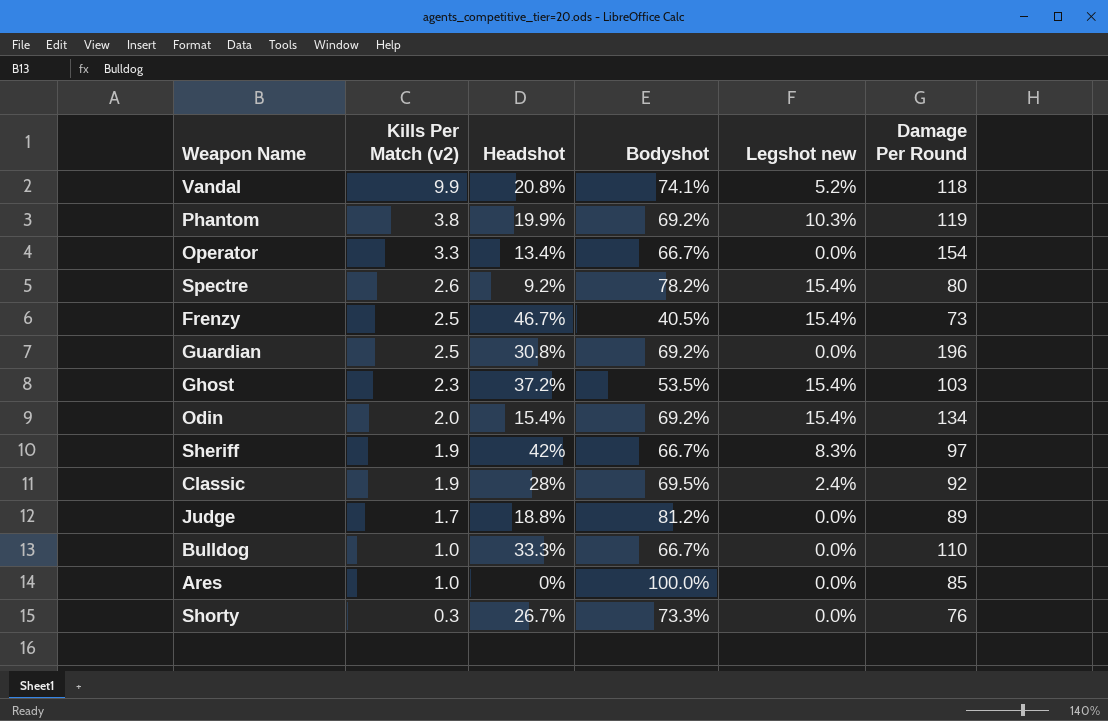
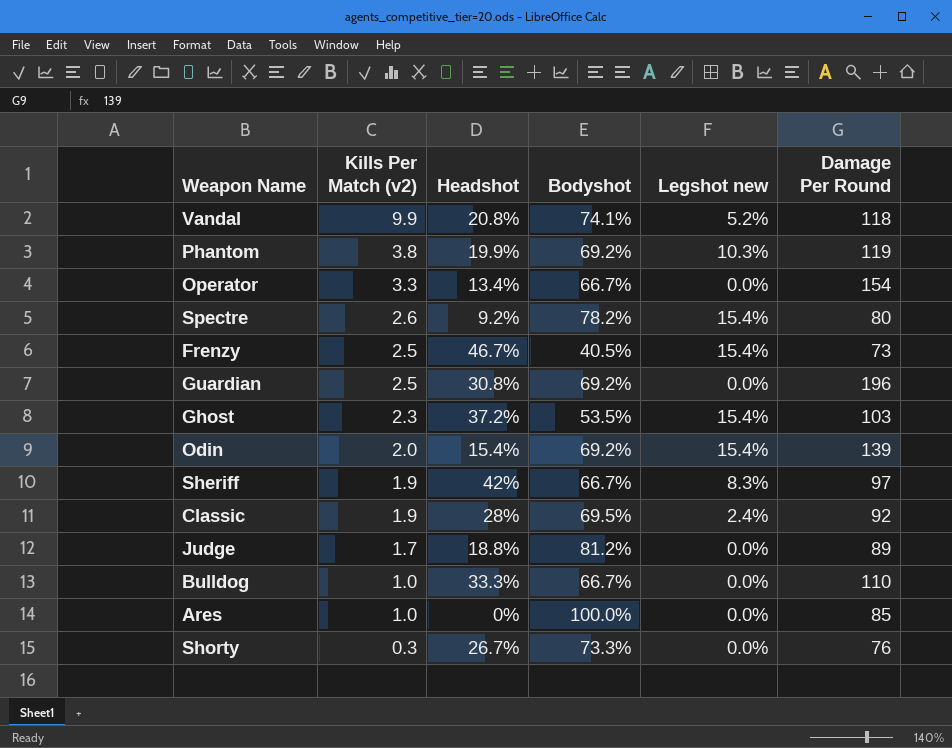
Odin | Damage Per Round: 134 -> 139

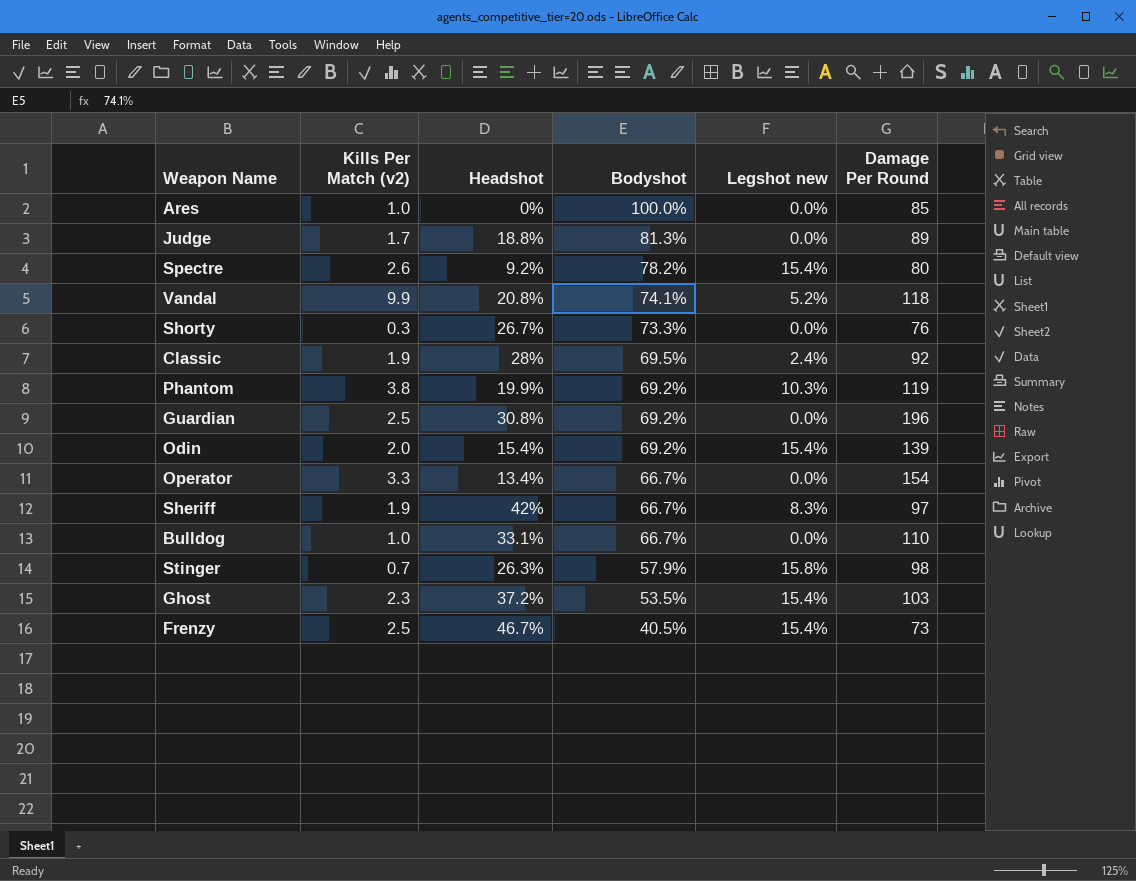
row order: Kills Per Match (v2) descending -> Bodyshot descending
Judge | Bodyshot: 81.2% -> 81.3%
Bulldog | Headshot: 33.3% -> 33.1%
row Stinger: none -> 0.7 | 26.3% | 57.9% | 15.8% | 98

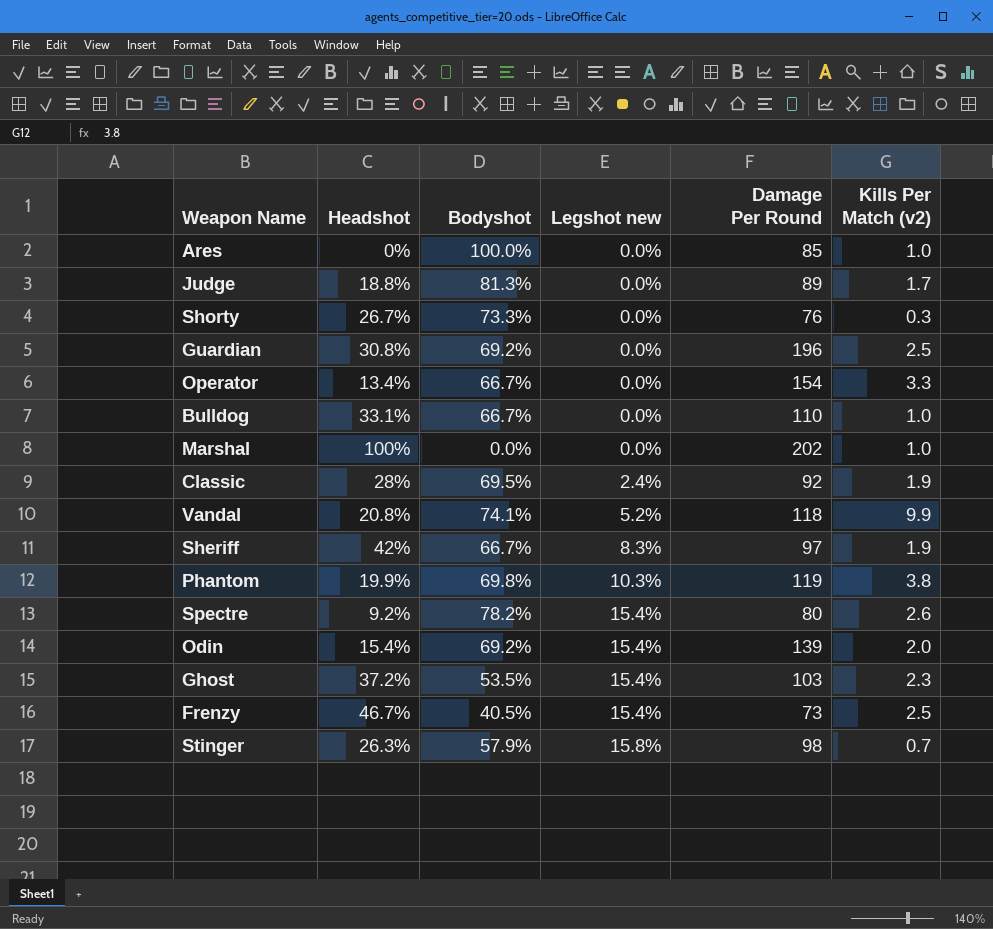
row order: Bodyshot descending -> Legshot new ascending
column Kills Per Match (v2) | position: 2 -> 6
row Marshal: none -> 100% | 0.0% | 0.0% | 202 | 1.0
Phantom | Bodyshot: 69.2% -> 69.8%

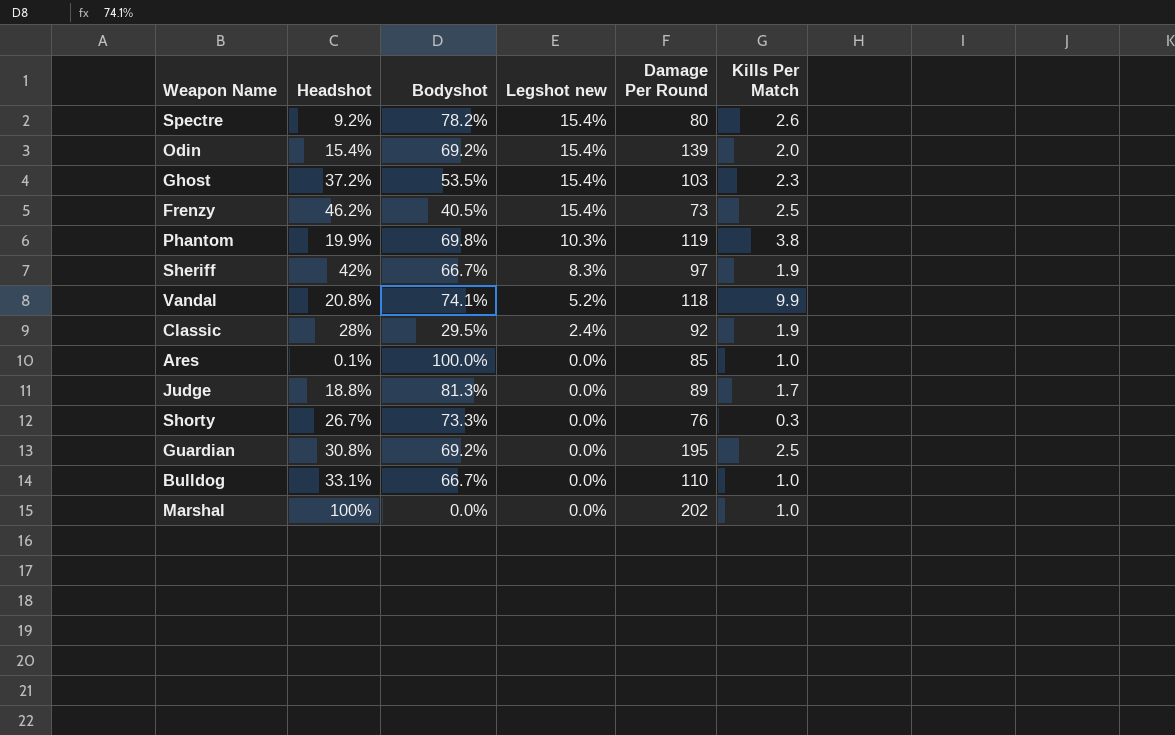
row order: Legshot new ascending -> Legshot new descending
column name: Kills Per Match (v2) -> Kills Per Match
row Operator: 13.4% | 66.7% | 0.0% | 154 | 3.3 -> none
row Stinger: 26.3% | 57.9% | 15.8% | 98 | 0.7 -> none
Frenzy | Headshot: 46.7% -> 46.2%
Classic | Bodyshot: 69.5% -> 29.5%
Ares | Headshot: 0% -> 0.1%
Guardian | Damage Per Round: 196 -> 195

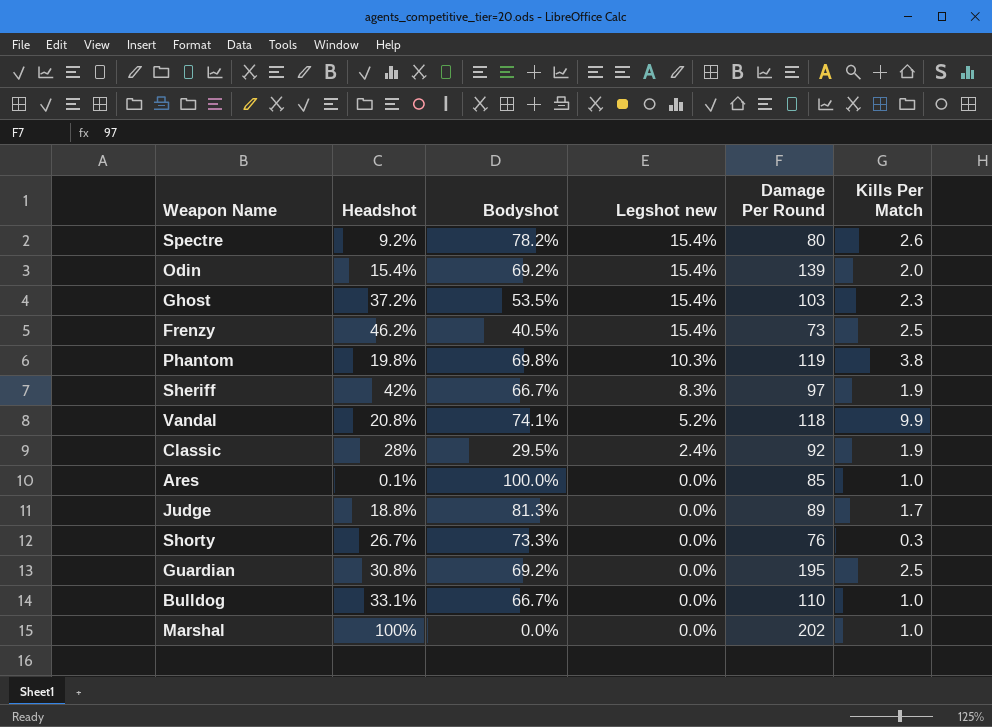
Phantom | Headshot: 19.9% -> 19.8%

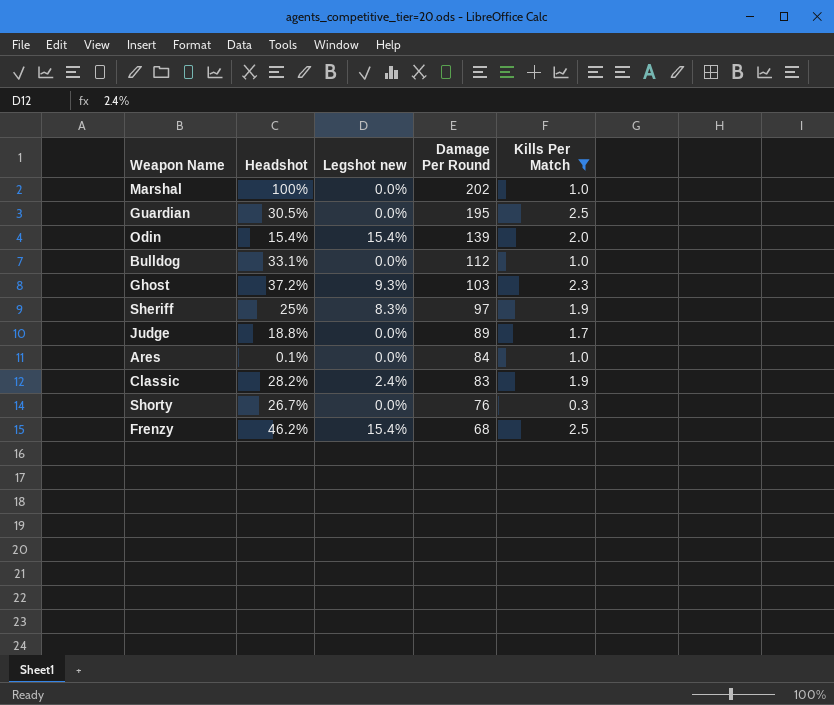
filter: none -> Kills Per Match <= 2.5
row order: Legshot new descending -> Damage Per Round descending
column Bodyshot | position: 3 -> none
Guardian | Headshot: 30.8% -> 30.5%
Bulldog | Damage Per Round: 110 -> 112
Ghost | Legshot new: 15.4% -> 9.3%
Sheriff | Headshot: 42% -> 25%
Ares | Damage Per Round: 85 -> 84
Classic | Headshot: 28% -> 28.2%
Classic | Damage Per Round: 92 -> 83
Frenzy | Damage Per Round: 73 -> 68

